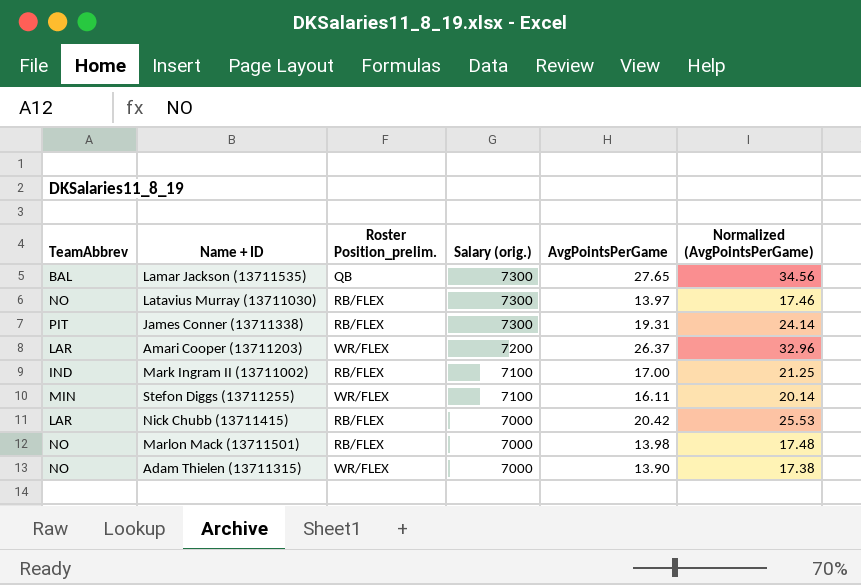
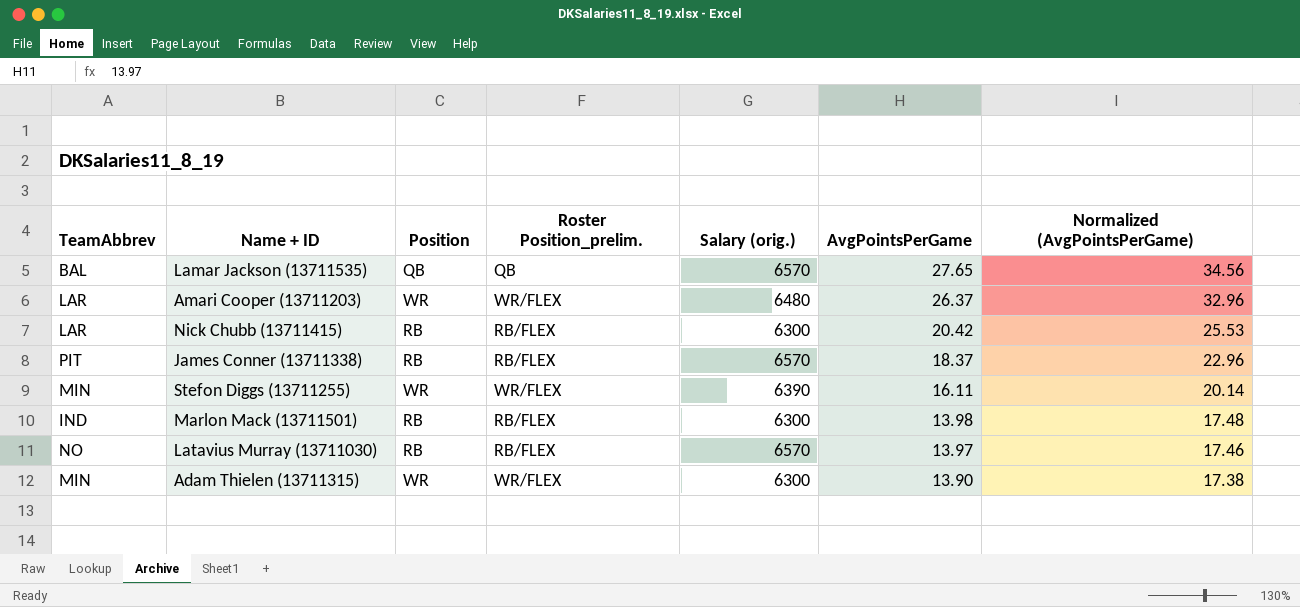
row order: Salary (orig.) descending -> AvgPointsPerGame descending
column Position | position: none -> 3
row Mark Ingram II (13711002): IND | RB/FLEX | 7100 | 17.00 | 21.25 -> none
Lamar Jackson (13711535) | Salary (orig.): 7300 -> 6570
Amari Cooper (13711203) | Salary (orig.): 7200 -> 6480
Nick Chubb (13711415) | Salary (orig.): 7000 -> 6300
James Conner (13711338) | Salary (orig.): 7300 -> 6570
James Conner (13711338) | AvgPointsPerGame: 19.31 -> 18.37
James Conner (13711338) | Normalized (AvgPointsPerGame): 24.14 -> 22.96
Stefon Diggs (13711255) | Salary (orig.): 7100 -> 6390
Marlon Mack (13711501) | TeamAbbrev: NO -> IND
Marlon Mack (13711501) | Salary (orig.): 7000 -> 6300
Latavius Murray (13711030) | Salary (orig.): 7300 -> 6570
Adam Thielen (13711315) | TeamAbbrev: NO -> MIN
Adam Thielen (13711315) | Salary (orig.): 7000 -> 6300

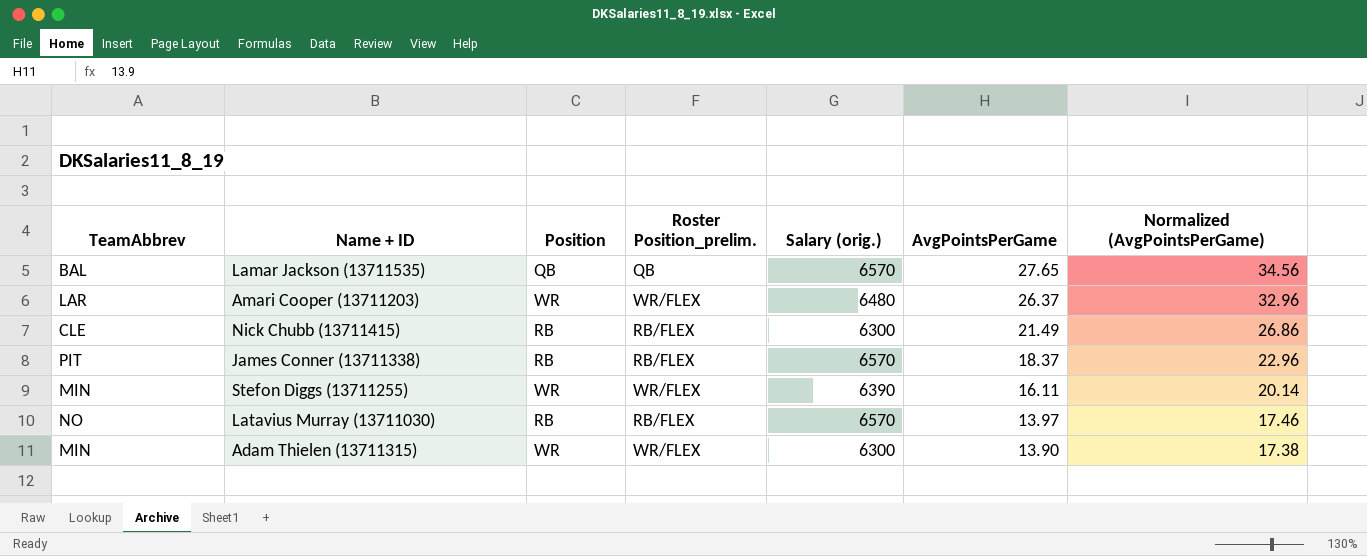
row Marlon Mack (13711501): IND | RB | RB/FLEX | 6300 | 13.98 | 17.48 -> none
Nick Chubb (13711415) | TeamAbbrev: LAR -> CLE
Nick Chubb (13711415) | AvgPointsPerGame: 20.42 -> 21.49
Nick Chubb (13711415) | Normalized (AvgPointsPerGame): 25.53 -> 26.86

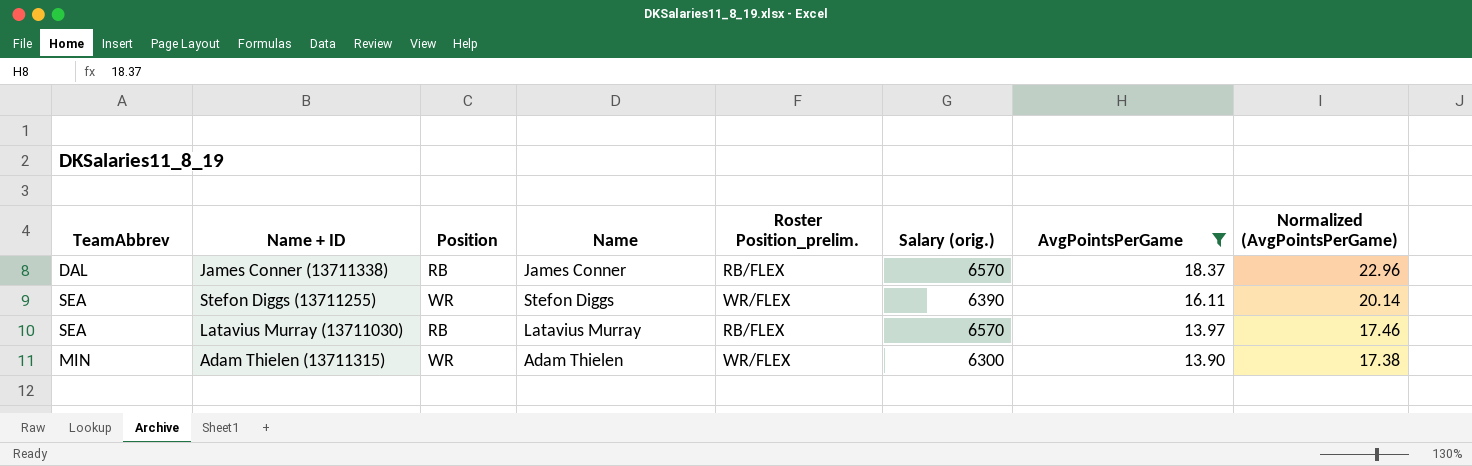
filter: none -> AvgPointsPerGame <= 18.37
column Name | position: none -> 4
James Conner (13711338) | TeamAbbrev: PIT -> DAL
Stefon Diggs (13711255) | TeamAbbrev: MIN -> SEA
Latavius Murray (13711030) | TeamAbbrev: NO -> SEA

